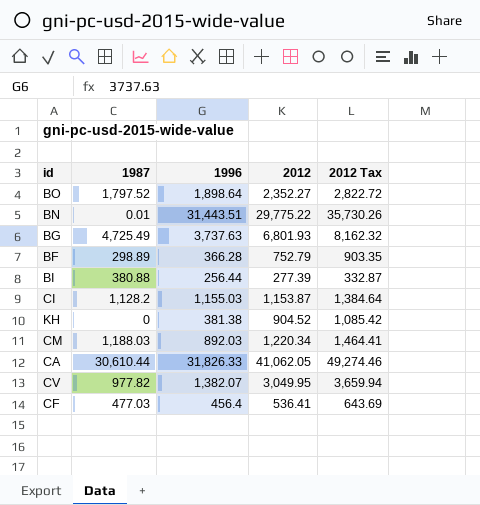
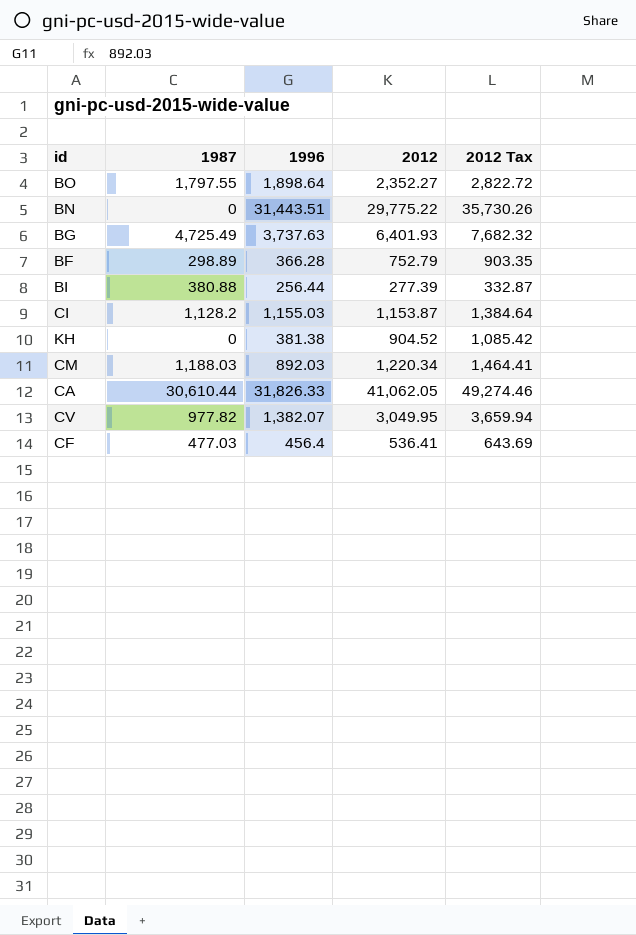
BO | 1987: 1,797.52 -> 1,797.55
BN | 1987: 0.01 -> 0
BG | 2012: 6,801.93 -> 6,401.93
BG | 2012 Tax: 8,162.32 -> 7,682.32

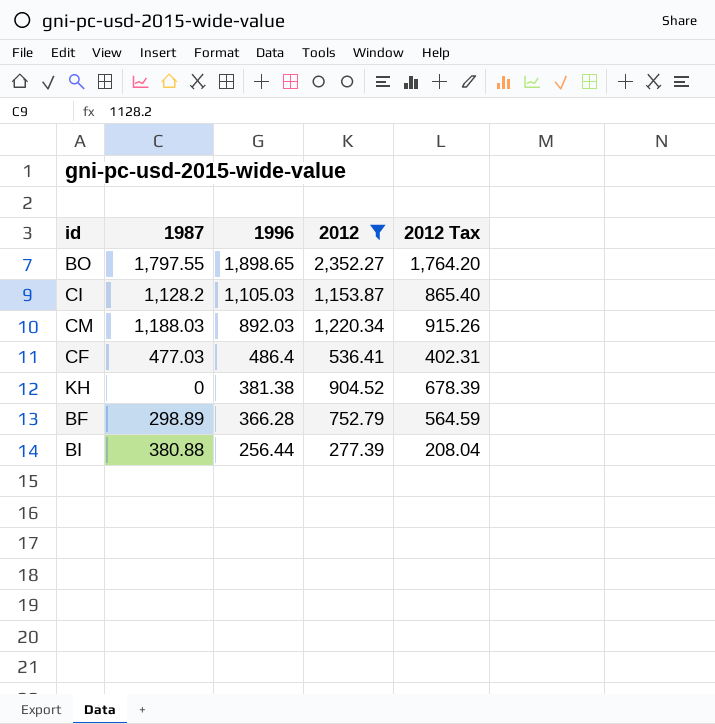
filter: none -> 2012 <= 2,352.27
row order: none -> 1996 descending
column 2012 Tax | formula: [2012] * 1.2 -> [2012] * 0.75
BO | 1996: 1,898.64 -> 1,898.65
CI | 1996: 1,155.03 -> 1,105.03
CF | 1996: 456.4 -> 486.4

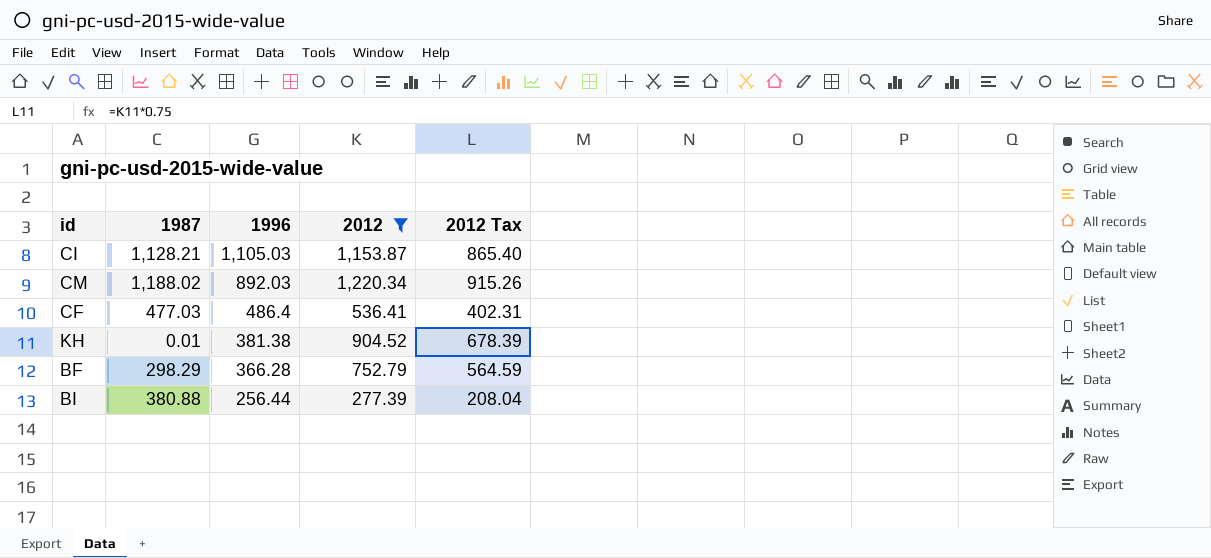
row BO: 1,797.55 | 1,898.65 | 2,352.27 | 1,764.20 -> none
CI | 1987: 1,128.2 -> 1,128.21
CM | 1987: 1,188.03 -> 1,188.02
KH | 1987: 0 -> 0.01
BF | 1987: 298.89 -> 298.29

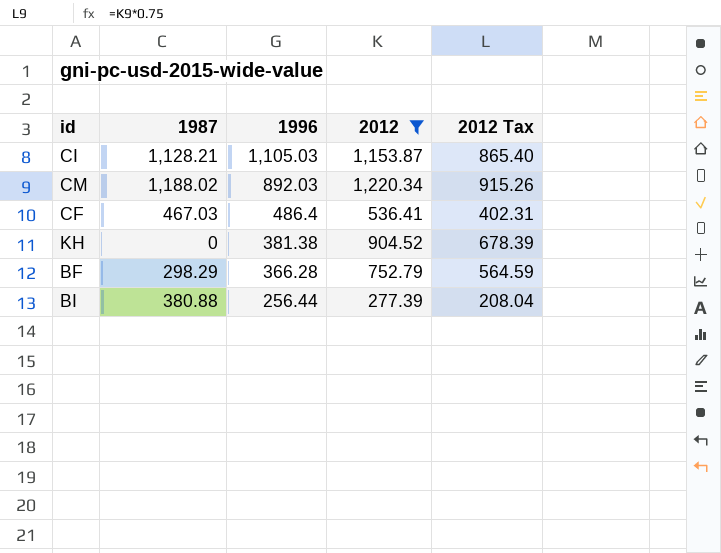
CF | 1987: 477.03 -> 467.03
KH | 1987: 0.01 -> 0

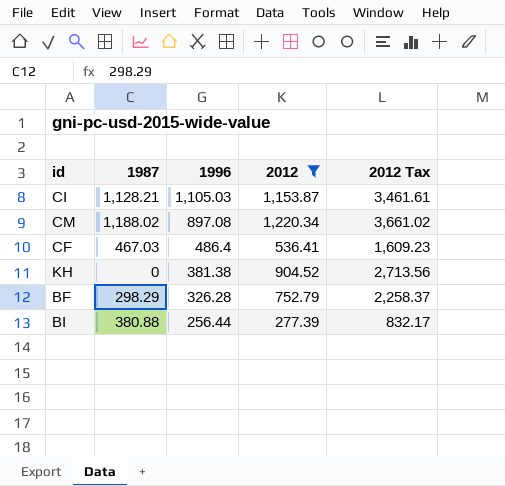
column 2012 Tax | formula: [2012] * 0.75 -> [2012] * 3
CM | 1996: 892.03 -> 897.08
BF | 1996: 366.28 -> 326.28

